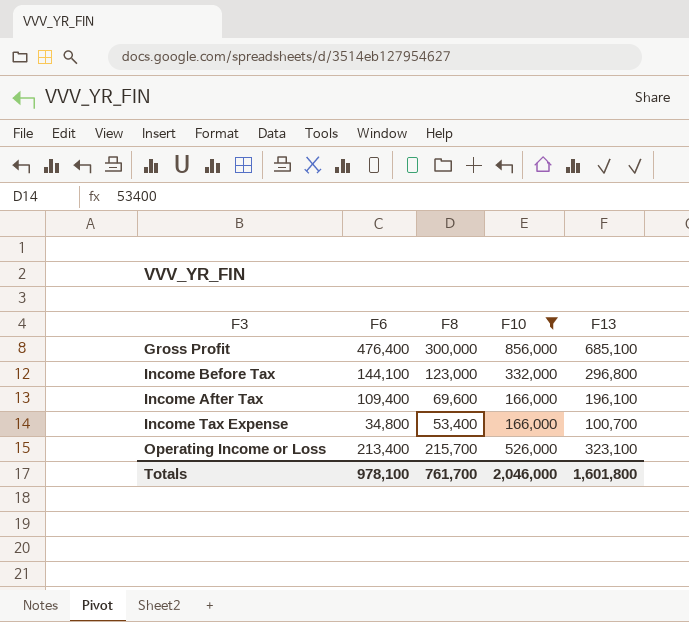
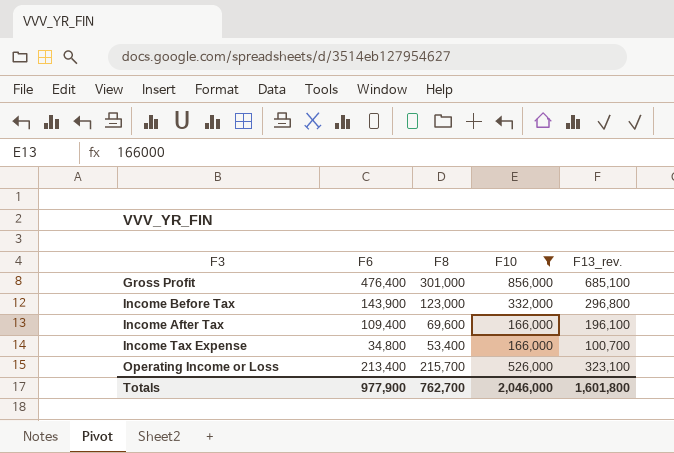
column name: F13 -> F13_rev.
Gross Profit | F8: 300,000 -> 301,000
Income Before Tax | F6: 144,100 -> 143,900
Totals | F6: 978,100 -> 977,900
Totals | F8: 761,700 -> 762,700

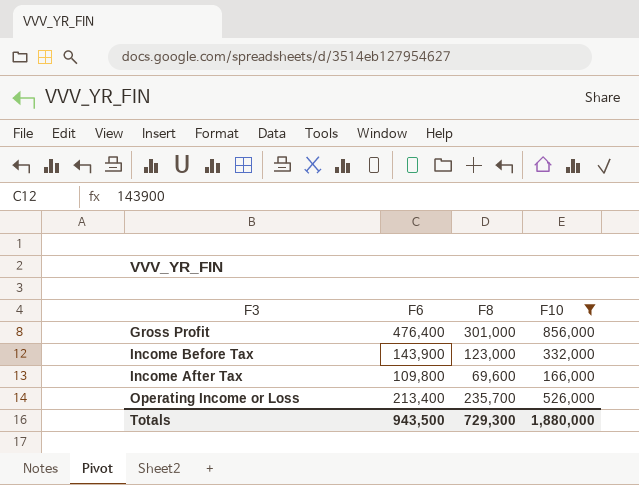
column F13_rev. | position: 5 -> none
row Income Tax Expense: 34,800 | 53,400 | 166,000 | 100,700 -> none
Income After Tax | F6: 109,400 -> 109,800
Operating Income or Loss | F8: 215,700 -> 235,700
Totals | F6: 977,900 -> 943,500
Totals | F8: 762,700 -> 729,300
Totals | F10: 2,046,000 -> 1,880,000

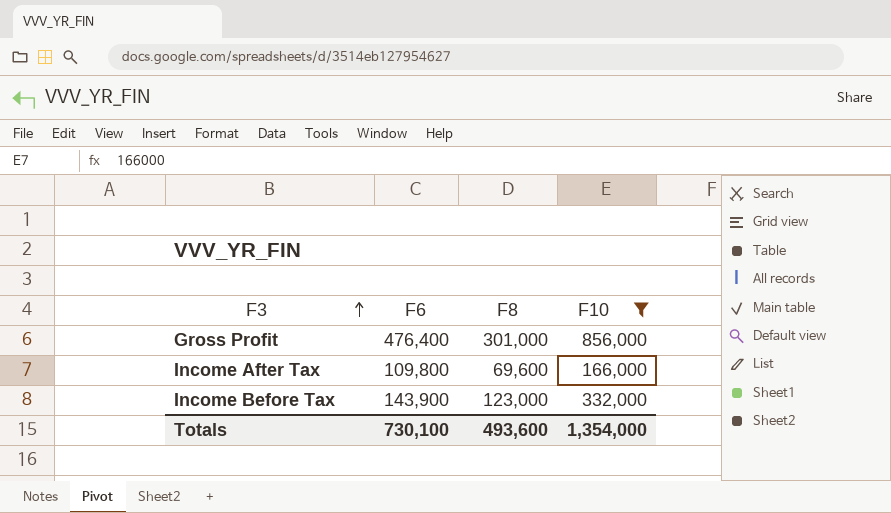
row order: none -> F3 ascending
row Operating Income or Loss: 213,400 | 235,700 | 526,000 -> none
Totals | F6: 943,500 -> 730,100
Totals | F8: 729,300 -> 493,600
Totals | F10: 1,880,000 -> 1,354,000

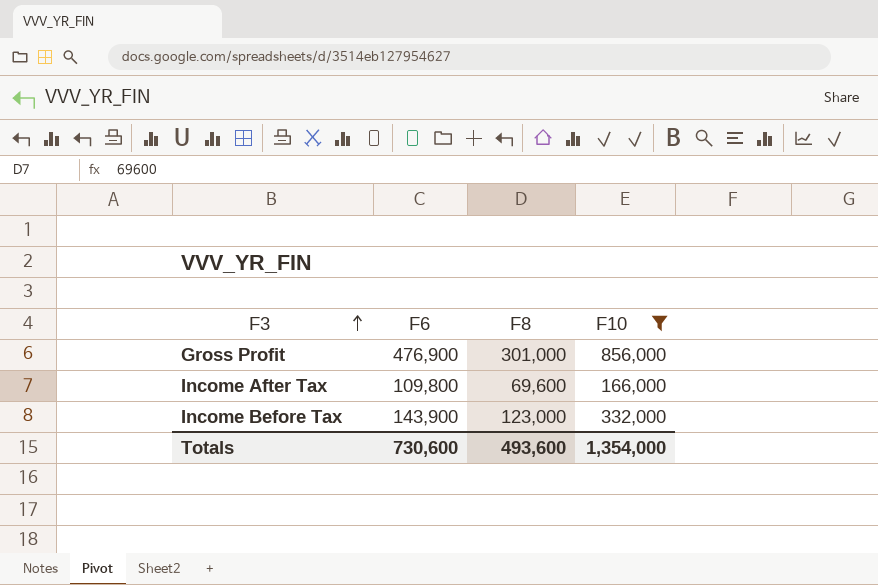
Gross Profit | F6: 476,400 -> 476,900
Totals | F6: 730,100 -> 730,600

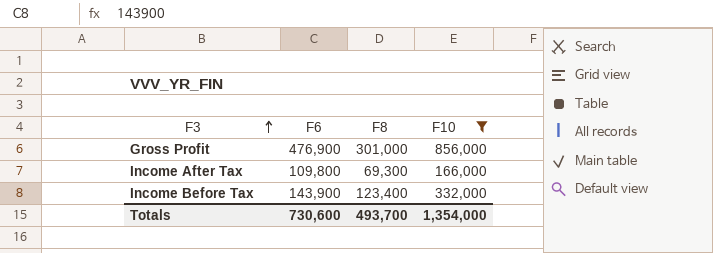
Income After Tax | F8: 69,600 -> 69,300
Income Before Tax | F8: 123,000 -> 123,400
Totals | F8: 493,600 -> 493,700

